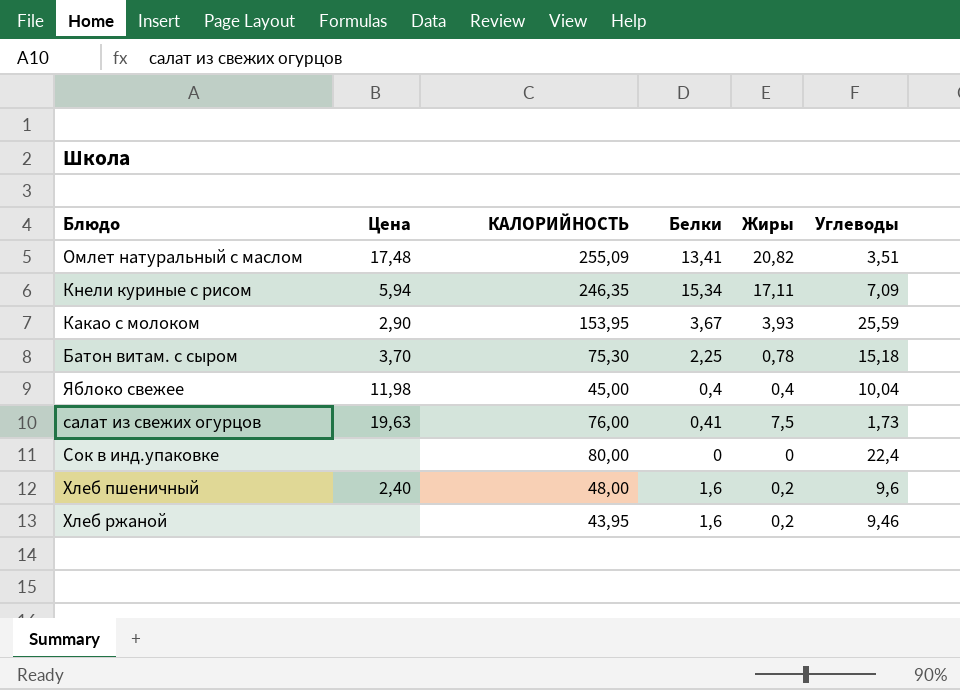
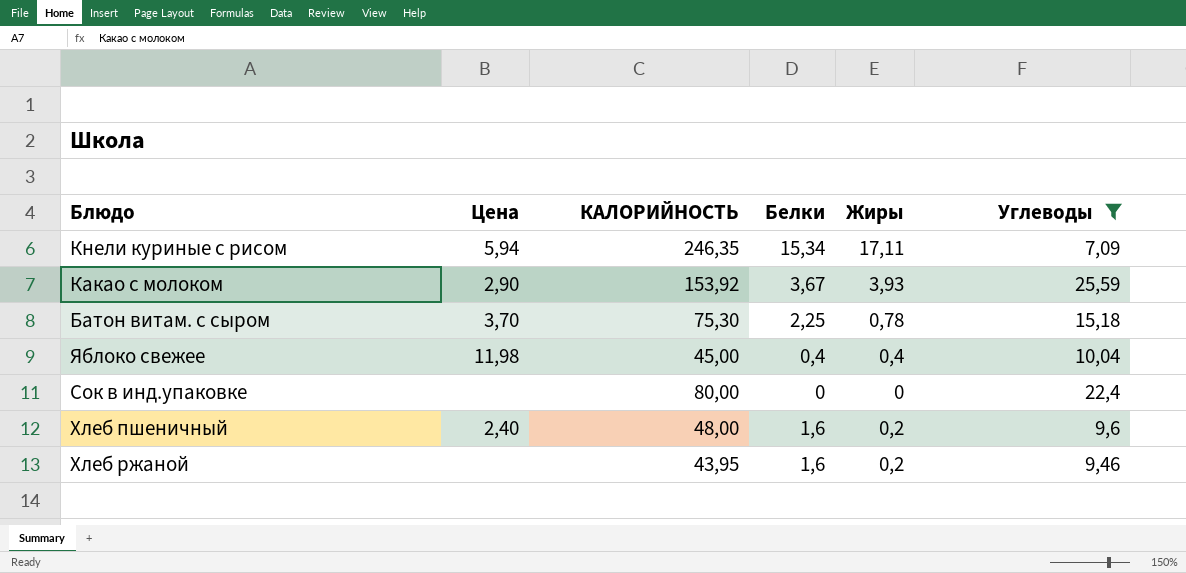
filter: none -> Углеводы >= 7,09
Какао с молоком | КАЛОРИЙНОСТЬ: 153,95 -> 153,92

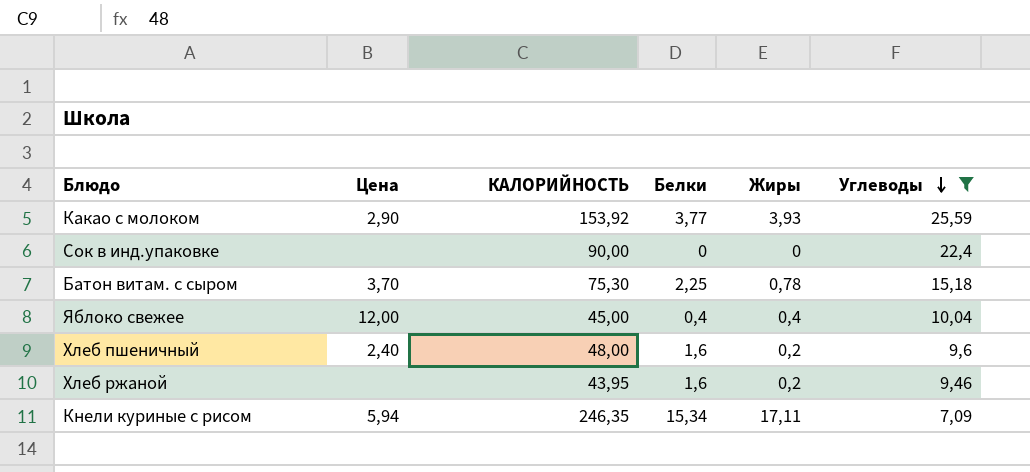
row order: none -> Углеводы descending
Какао с молоком | Белки: 3,67 -> 3,77
Сок в инд.упаковке | КАЛОРИЙНОСТЬ: 80,00 -> 90,00
Яблоко свежее | Цена: 11,98 -> 12,00

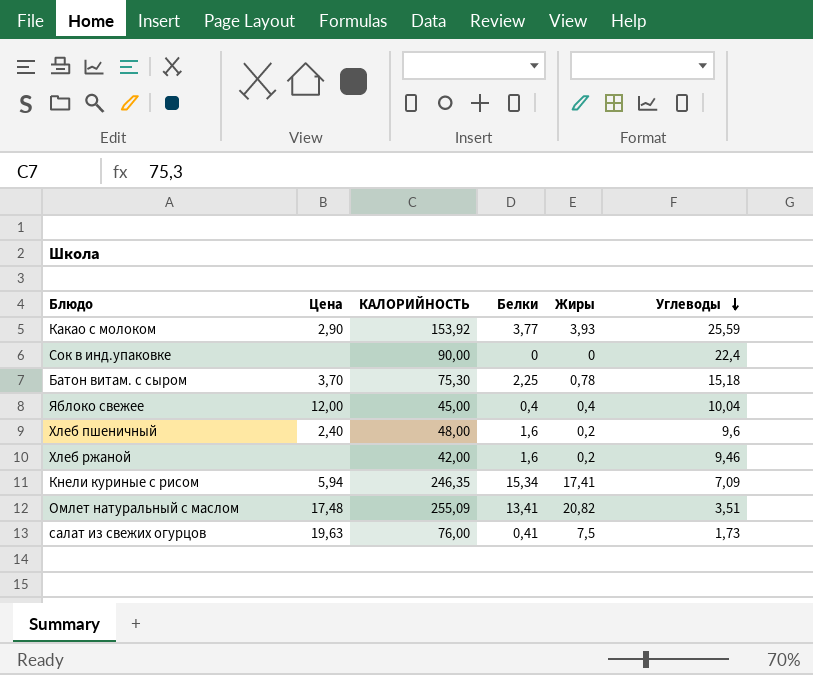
filter: Углеводы >= 7,09 -> none
Хлеб ржаной | КАЛОРИЙНОСТЬ: 43,95 -> 42,00
Кнели куриные с рисом | Жиры: 17,11 -> 17,41

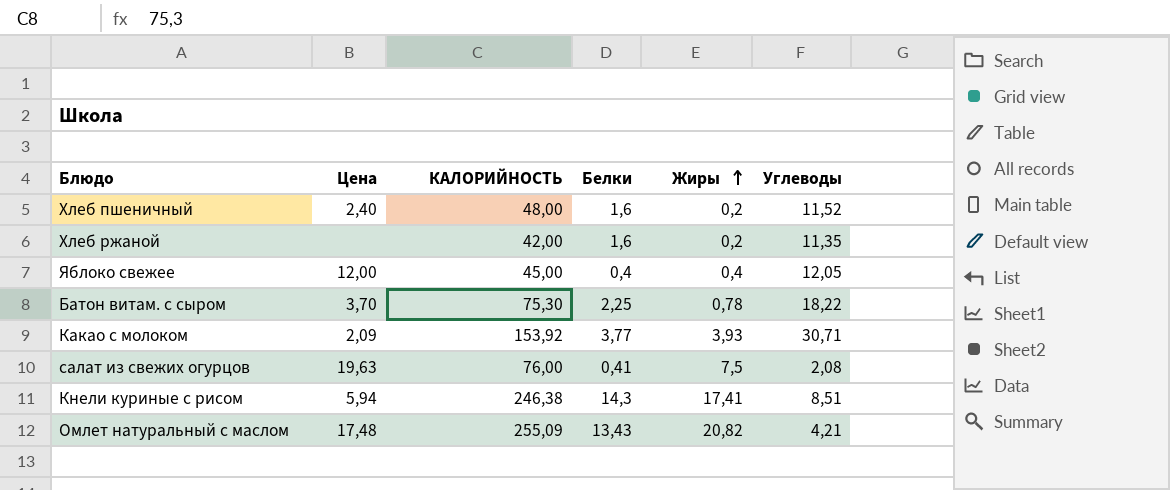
row order: Углеводы descending -> Жиры ascending
row Сок в инд.упаковке: none | 90,00 | 0 | 0 | 22,4 -> none
Хлеб пшеничный | Углеводы: 9,6 -> 11,52
Хлеб ржаной | Углеводы: 9,46 -> 11,35
Яблоко свежее | Углеводы: 10,04 -> 12,05
Батон витам. с сыром | Углеводы: 15,18 -> 18,22
Какао с молоком | Цена: 2,90 -> 2,09
Какао с молоком | Углеводы: 25,59 -> 30,71
салат из свежих огурцов | Углеводы: 1,73 -> 2,08
Кнели куриные с рисом | КАЛОРИЙНОСТЬ: 246,35 -> 246,38
Кнели куриные с рисом | Белки: 15,34 -> 14,3
Кнели куриные с рисом | Углеводы: 7,09 -> 8,51
Омлет натуральный с маслом | Белки: 13,41 -> 13,43
Омлет натуральный с маслом | Углеводы: 3,51 -> 4,21

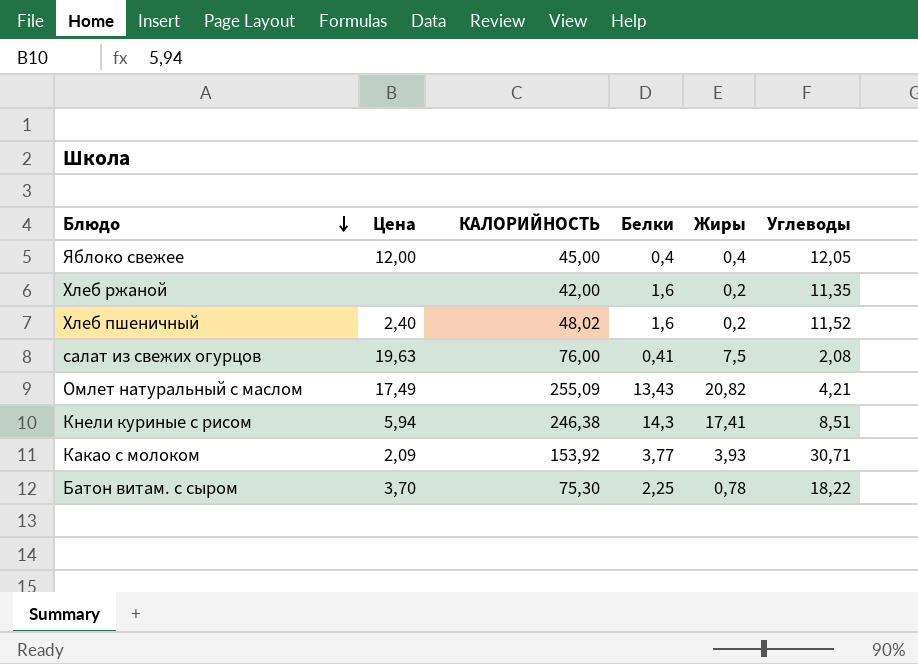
row order: Жиры ascending -> Блюдо descending
Хлеб пшеничный | КАЛОРИЙНОСТЬ: 48,00 -> 48,02
Омлет натуральный с маслом | Цена: 17,48 -> 17,49

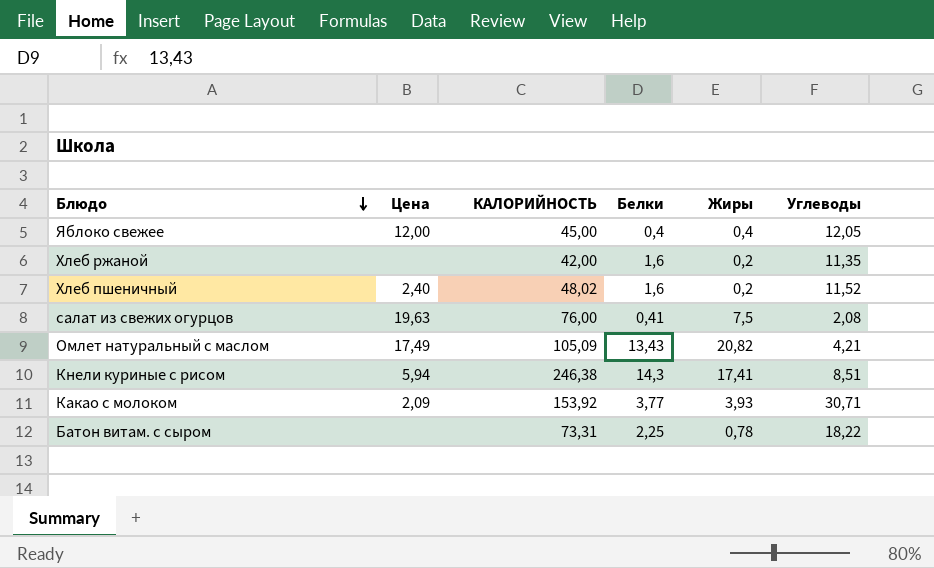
Омлет натуральный с маслом | КАЛОРИЙНОСТЬ: 255,09 -> 105,09
Батон витам. с сыром | Цена: 3,70 -> none
Батон витам. с сыром | КАЛОРИЙНОСТЬ: 75,30 -> 73,31

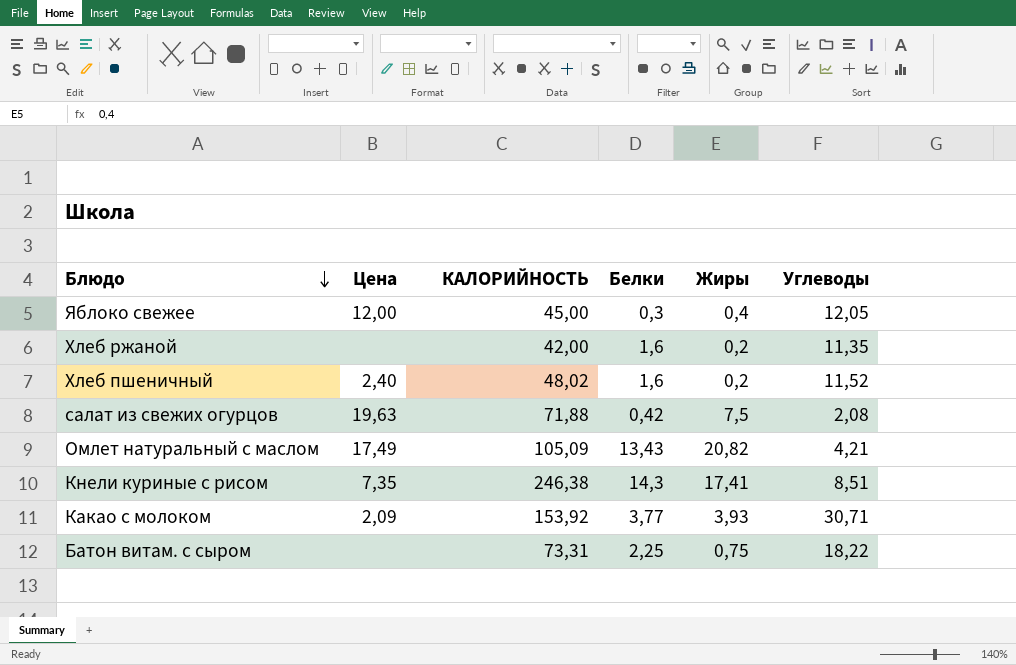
Яблоко свежее | Белки: 0,4 -> 0,3
салат из свежих огурцов | КАЛОРИЙНОСТЬ: 76,00 -> 71,88
салат из свежих огурцов | Белки: 0,41 -> 0,42
Кнели куриные с рисом | Цена: 5,94 -> 7,35
Батон витам. с сыром | Жиры: 0,78 -> 0,75

